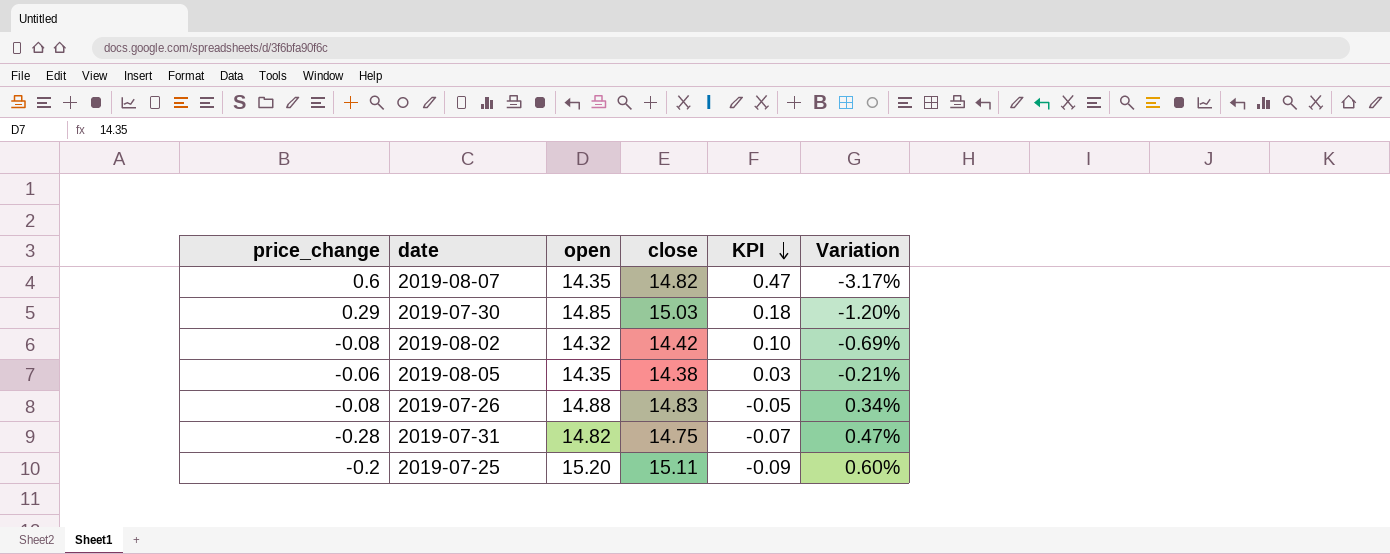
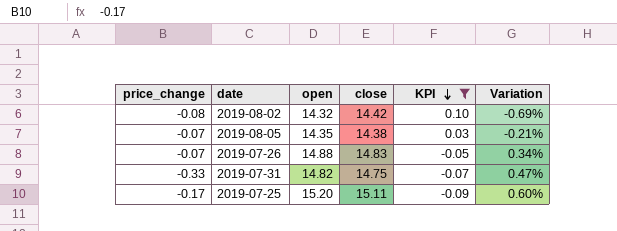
filter: none -> KPI <= 0.10
2019-08-05 | price_change: -0.06 -> -0.07
2019-07-26 | price_change: -0.08 -> -0.07
2019-07-31 | price_change: -0.28 -> -0.33
2019-07-25 | price_change: -0.2 -> -0.17

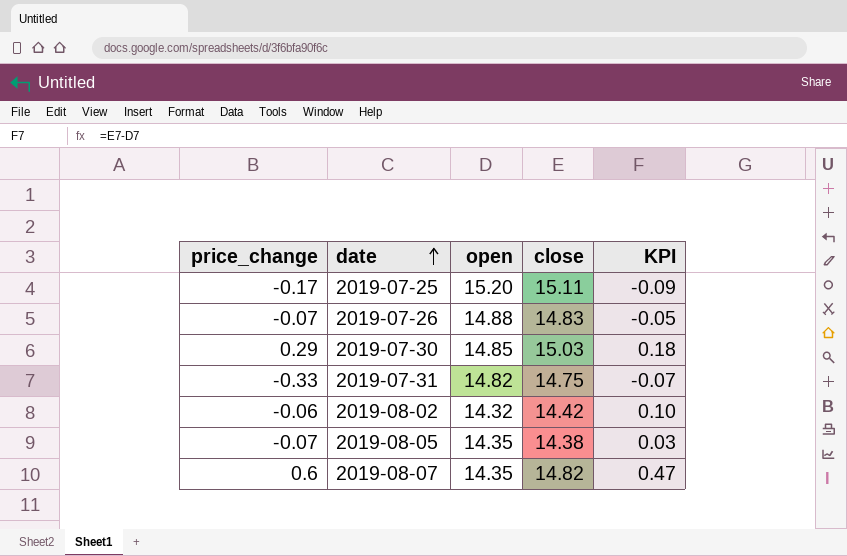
filter: KPI <= 0.10 -> none
row order: KPI descending -> date ascending
column Variation | formula: ([open] - [close]) / [close] -> none
2019-08-02 | price_change: -0.08 -> -0.06

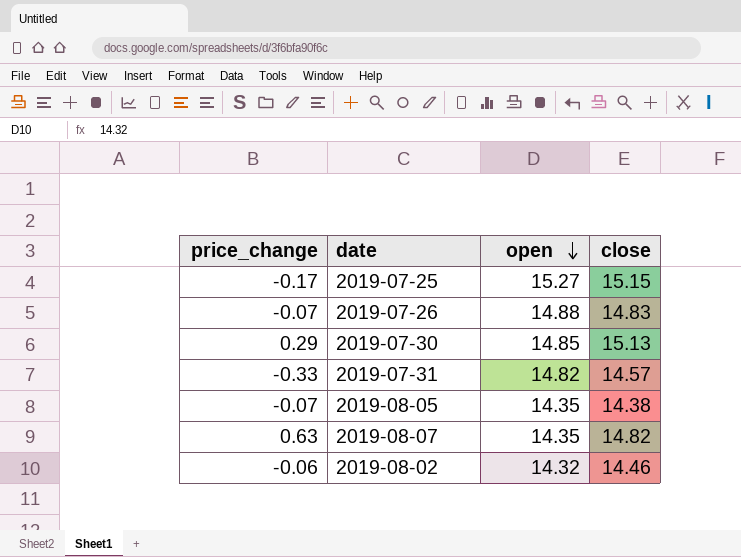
row order: date ascending -> open descending
column KPI | formula: [close] - [open] -> none
2019-07-25 | open: 15.20 -> 15.27
2019-07-25 | close: 15.11 -> 15.15
2019-07-30 | close: 15.03 -> 15.13
2019-07-31 | close: 14.75 -> 14.57
2019-08-07 | price_change: 0.6 -> 0.63
2019-08-02 | close: 14.42 -> 14.46

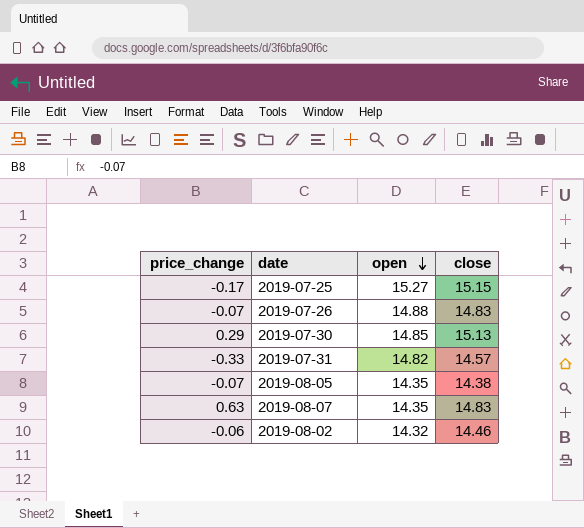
2019-08-07 | close: 14.82 -> 14.83

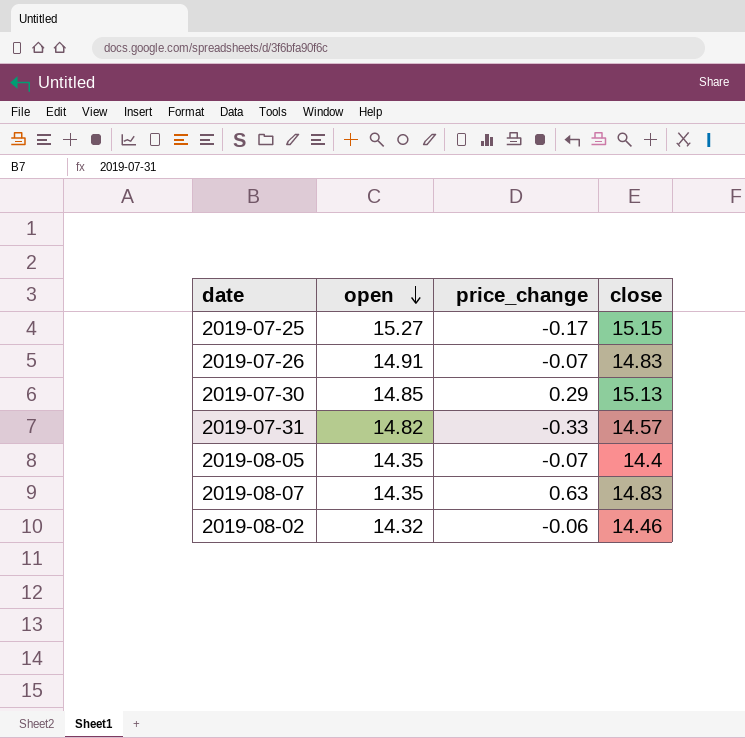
column price_change | position: 1 -> 3
2019-07-26 | open: 14.88 -> 14.91
2019-08-05 | close: 14.38 -> 14.4

